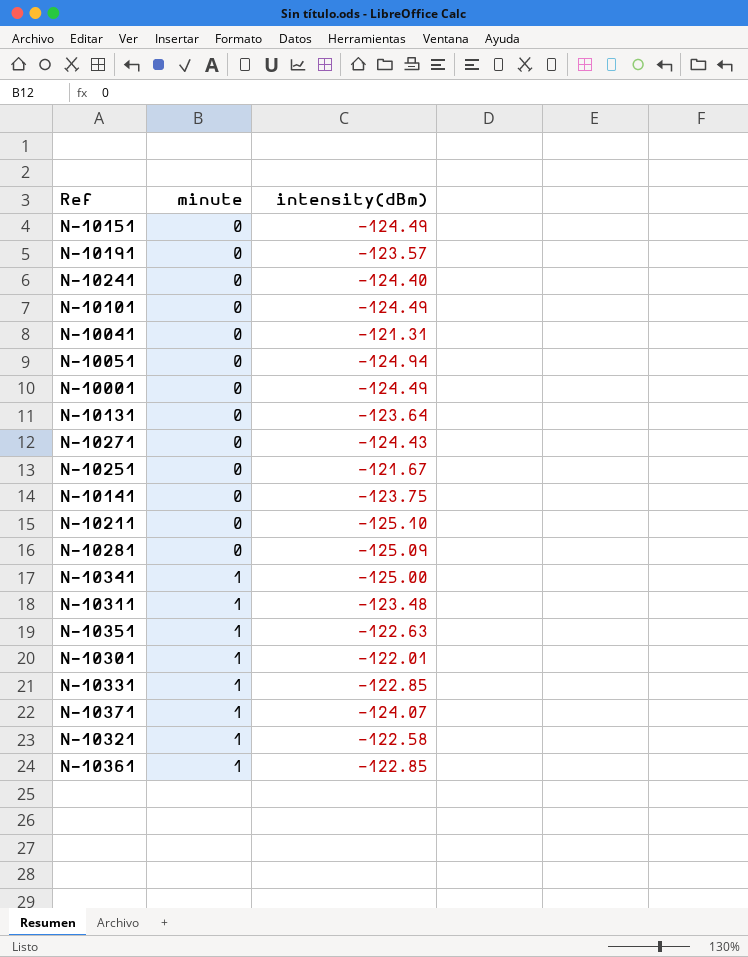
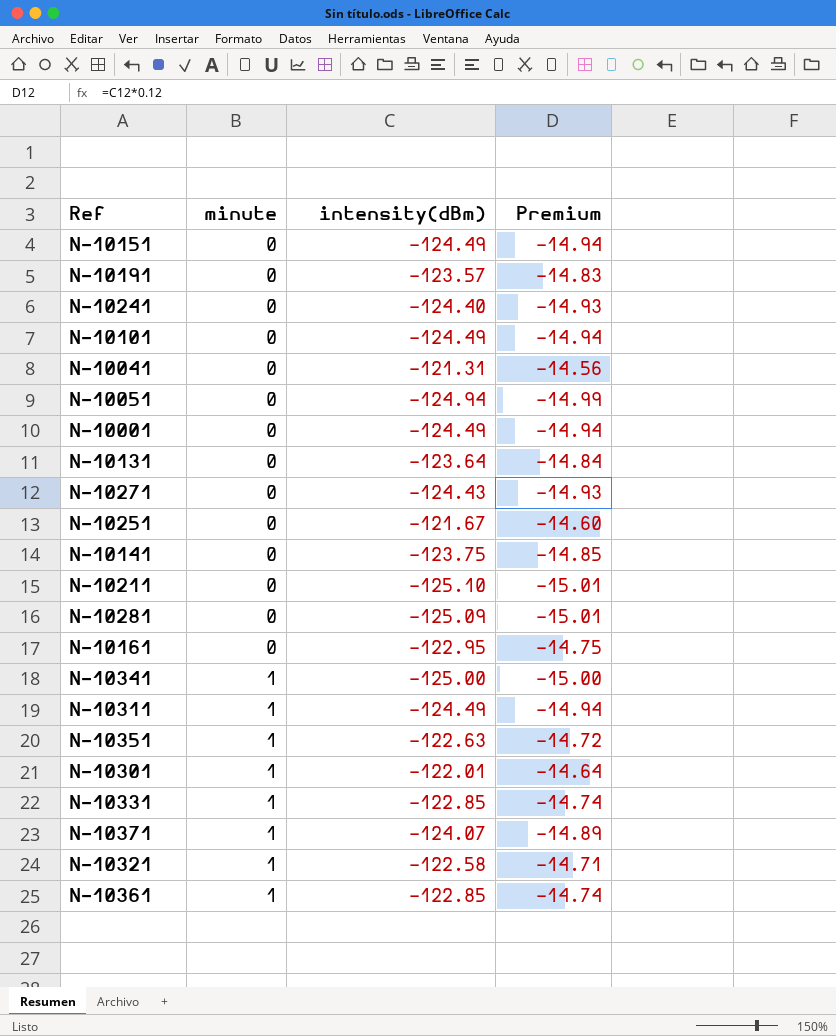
column Premium | formula: none -> [intensity(dBm)] * 0.12
row N-10161: none -> 0 | -122.95 | -14.75
N-10311 | intensity(dBm): -123.48 -> -124.49

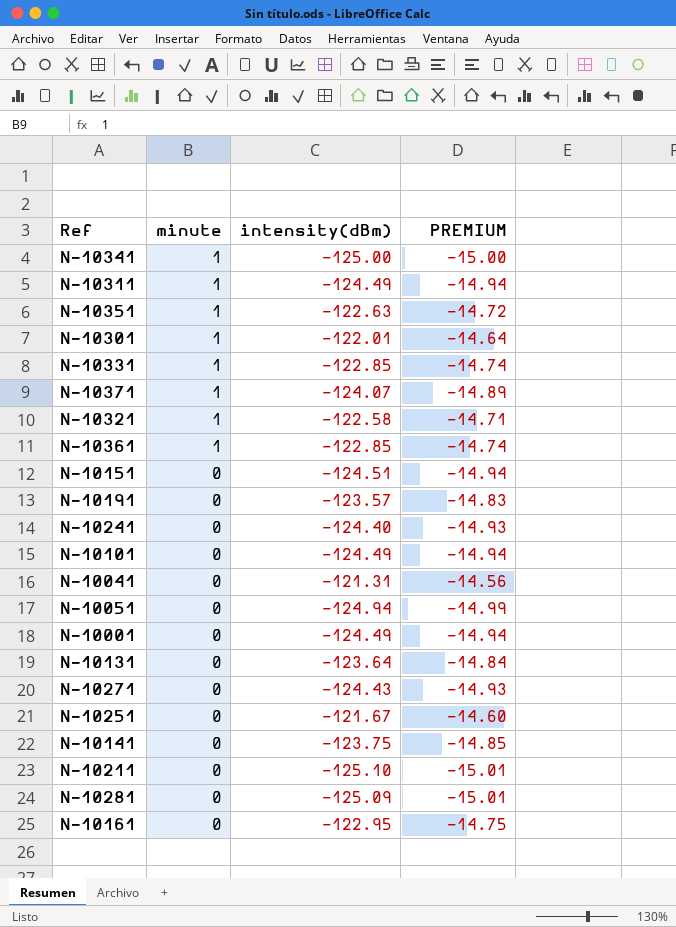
row order: minute ascending -> minute descending
column name: Premium -> PREMIUM
N-10151 | intensity(dBm): -124.49 -> -124.51

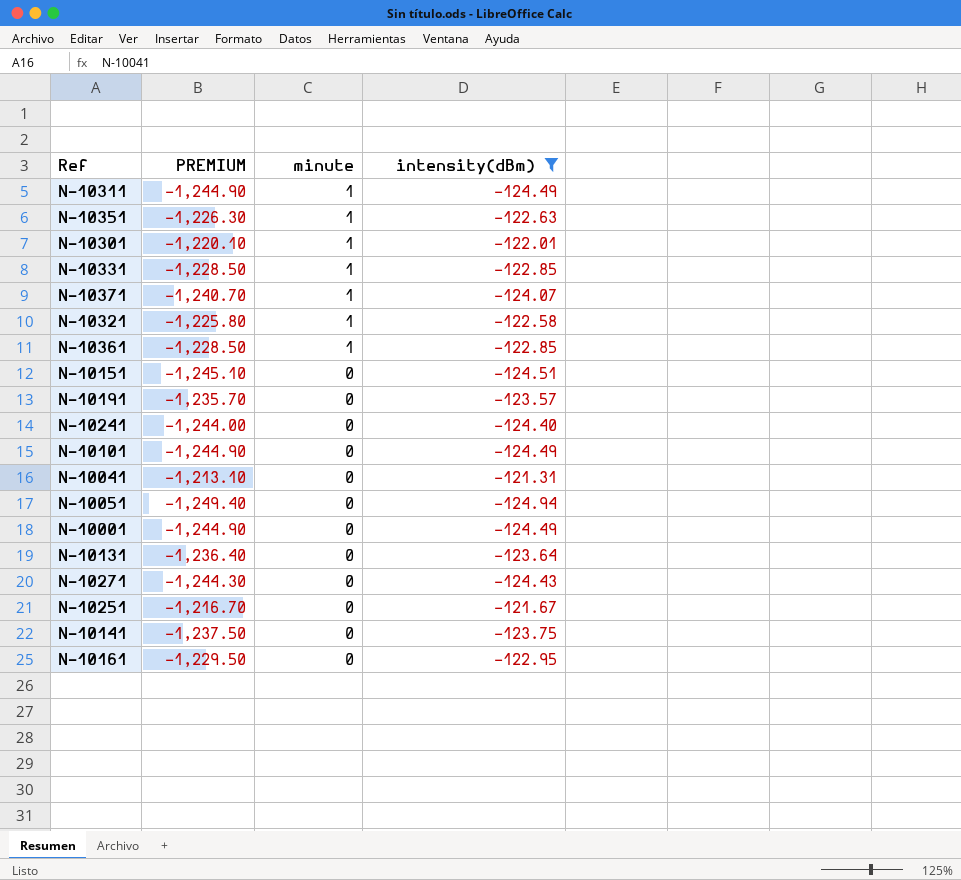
filter: none -> intensity(dBm) >= -124.94
column PREMIUM | formula: [intensity(dBm)] * 0.12 -> [intensity(dBm)] * 10
column PREMIUM | position: 4 -> 2

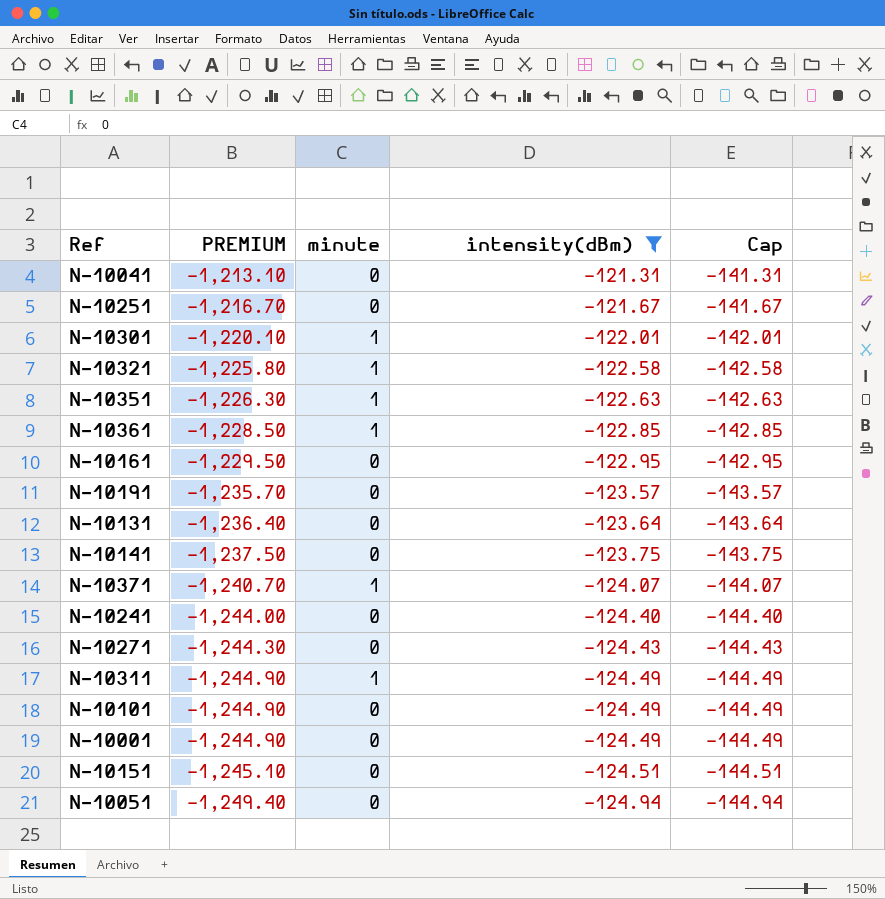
row order: minute descending -> PREMIUM descending
column Cap | formula: none -> [intensity(dBm)] - 20
row N-10331: -1,228.50 | 1 | -122.85 -> none

